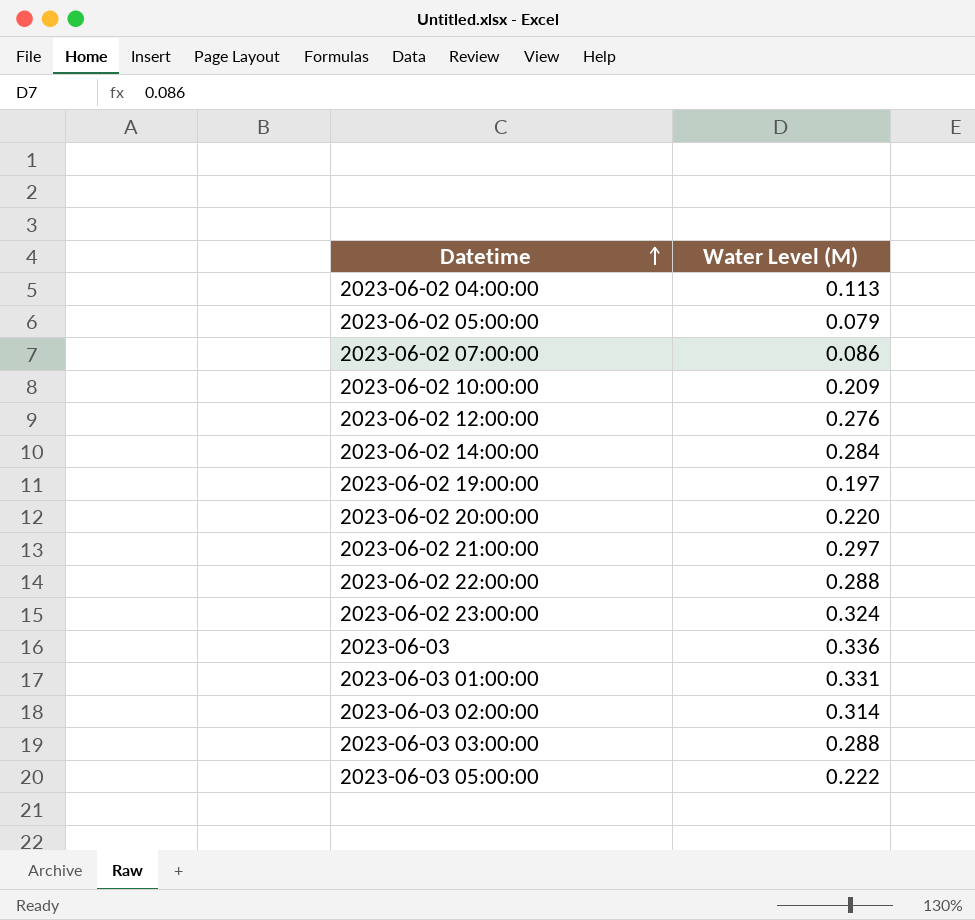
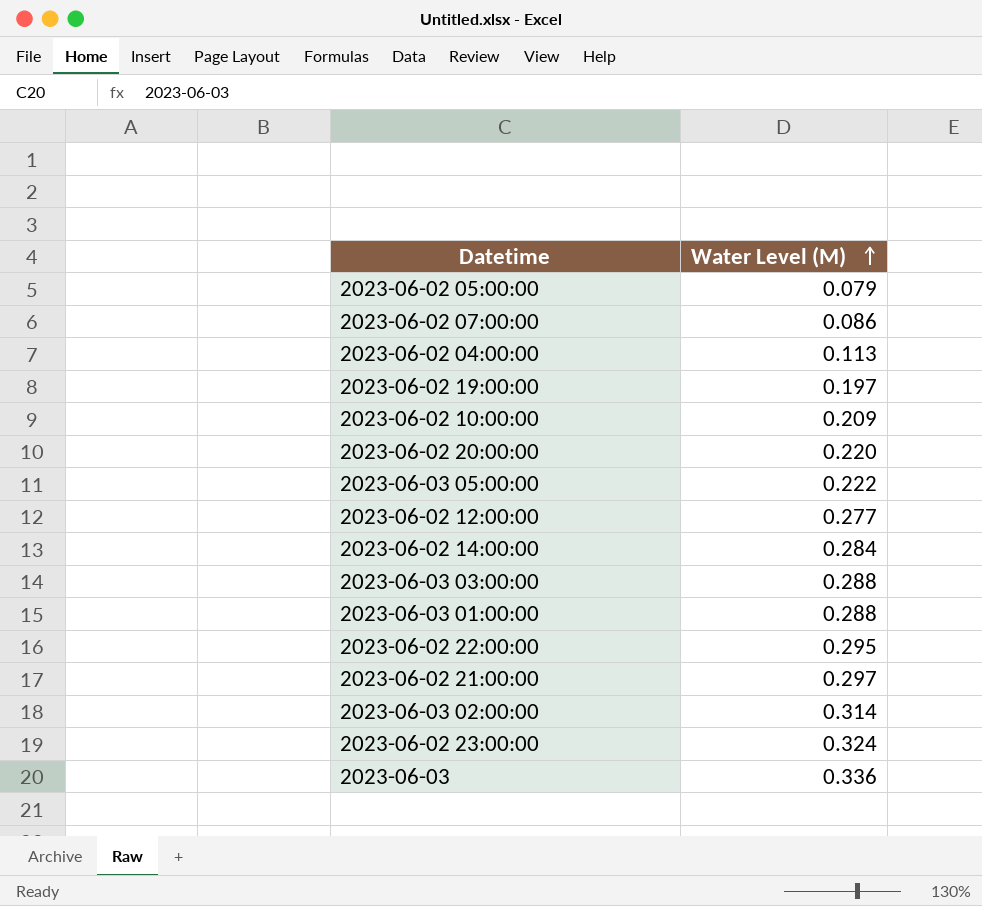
row order: Datetime ascending -> Water Level (M) ascending
2023-06-02 12:00:00 | Water Level (M): 0.276 -> 0.277
2023-06-03 01:00:00 | Water Level (M): 0.331 -> 0.288
2023-06-02 22:00:00 | Water Level (M): 0.288 -> 0.295

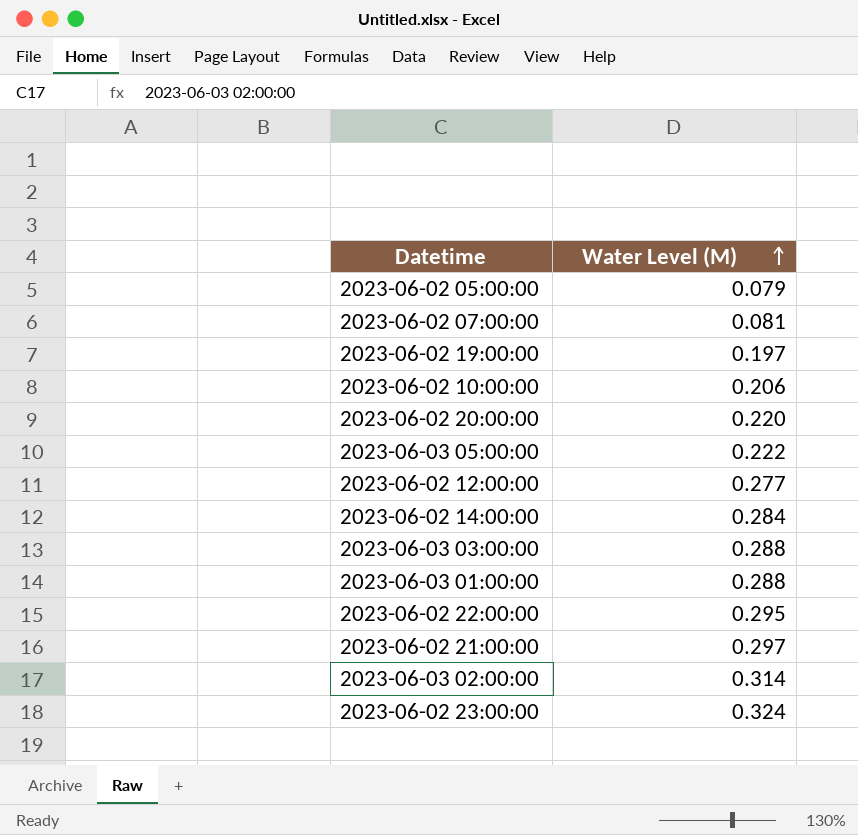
row 2023-06-02 04:00:00: 0.113 -> none
row 2023-06-03: 0.336 -> none
2023-06-02 07:00:00 | Water Level (M): 0.086 -> 0.081
2023-06-02 10:00:00 | Water Level (M): 0.209 -> 0.206

